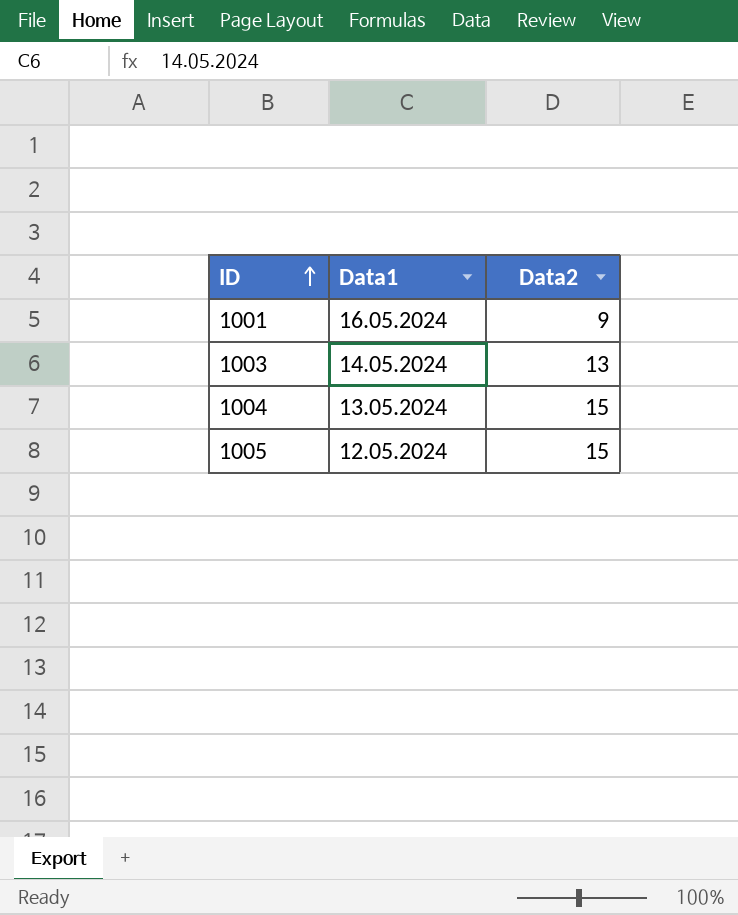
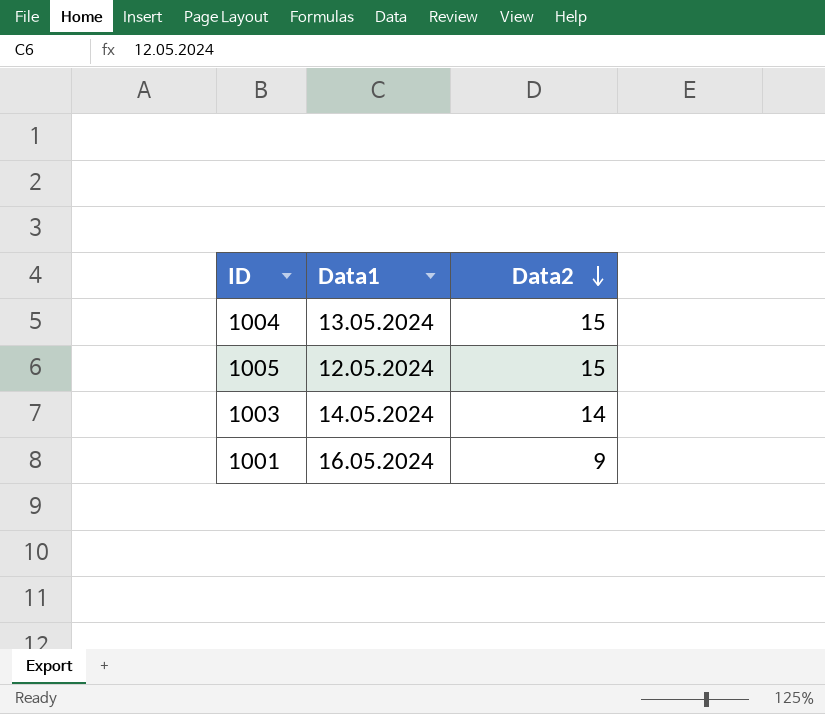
row order: ID ascending -> Data2 descending
1003 | Data2: 13 -> 14

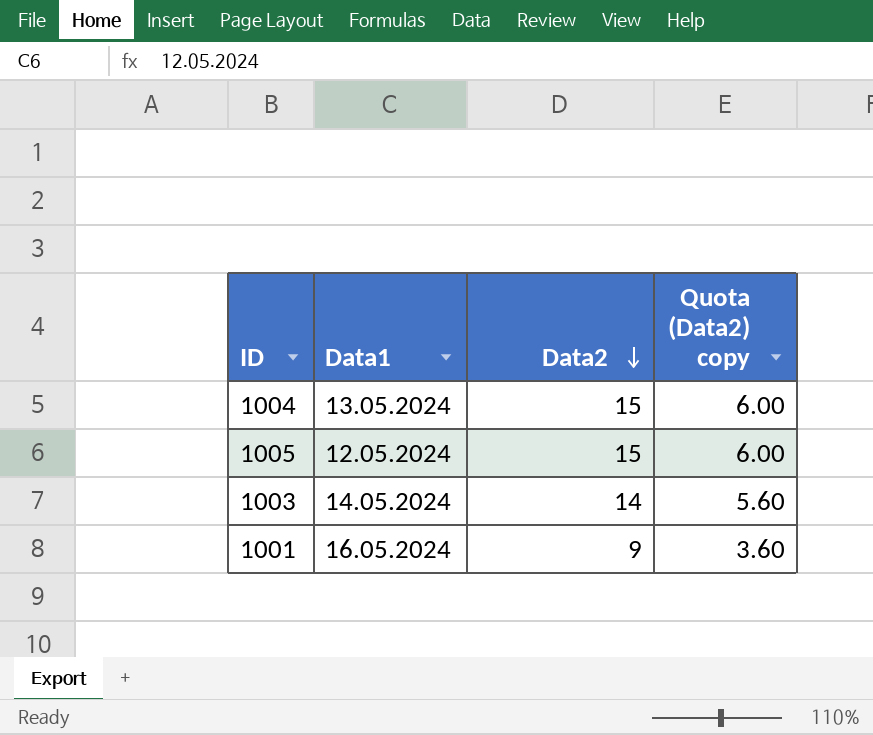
column Quota (Data2) copy | formula: none -> [Data2] * 0.4

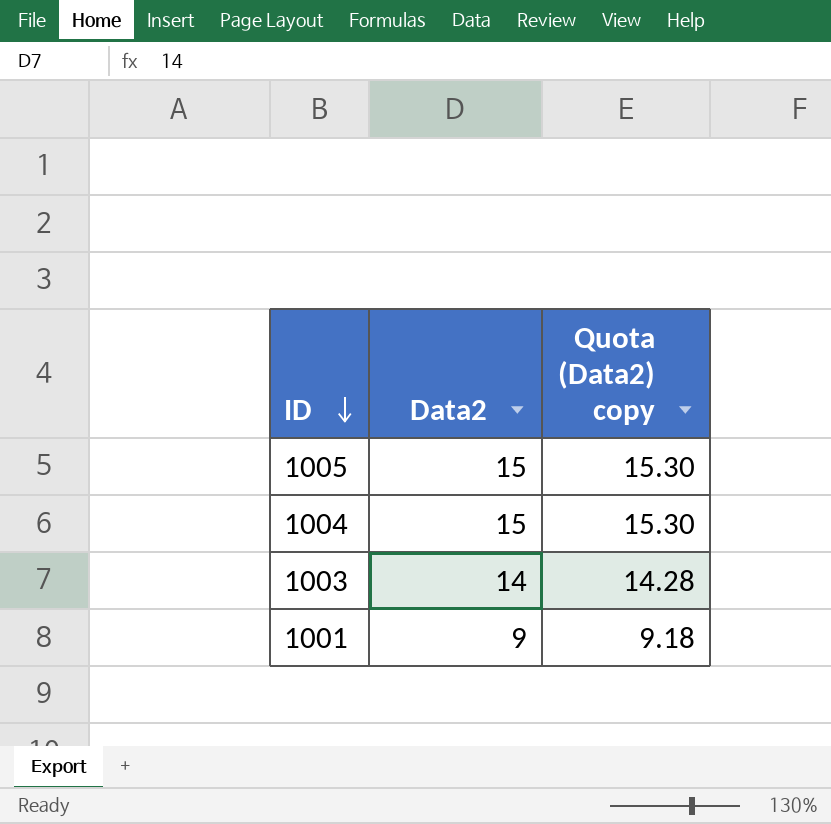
row order: Data2 descending -> ID descending
column Data1 | position: 2 -> none
column Quota (Data2) copy | formula: [Data2] * 0.4 -> [Data2] * 1.02

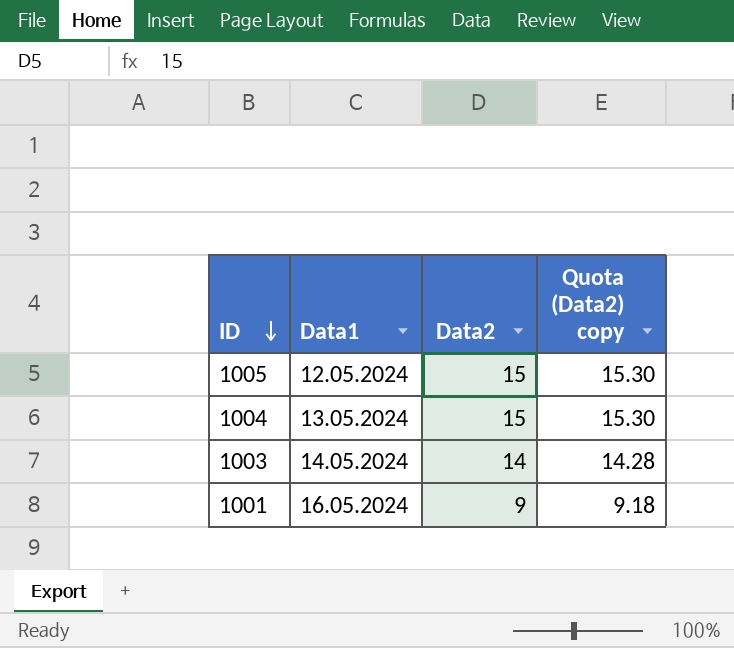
column Data1 | position: none -> 2

